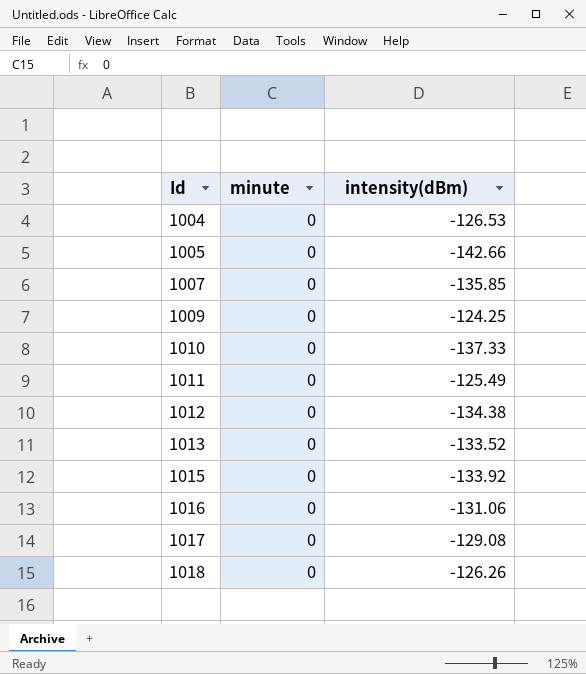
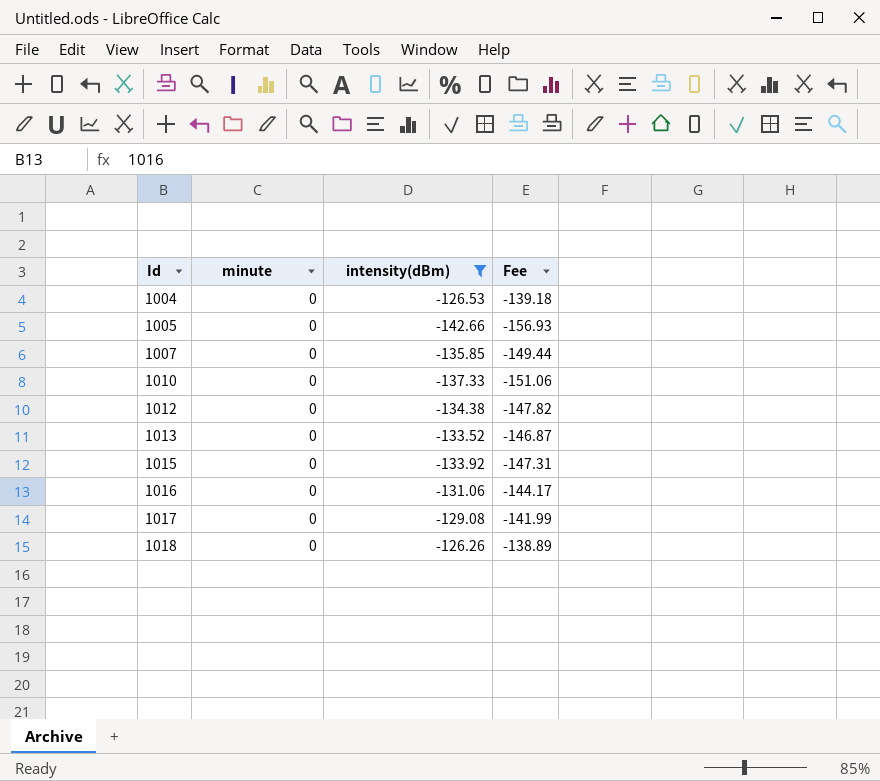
filter: none -> intensity(dBm) <= -126.26
column Fee | formula: none -> [intensity(dBm)] * 1.1

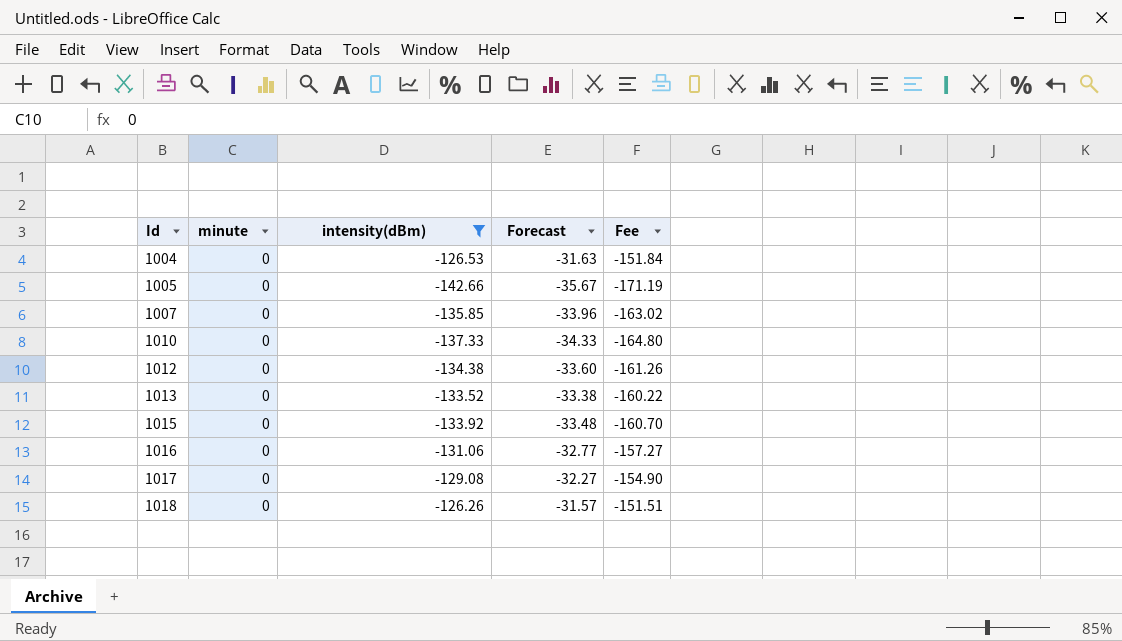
column Forecast | formula: none -> [intensity(dBm)] * 0.25
column Fee | formula: [intensity(dBm)] * 1.1 -> [intensity(dBm)] * 1.2

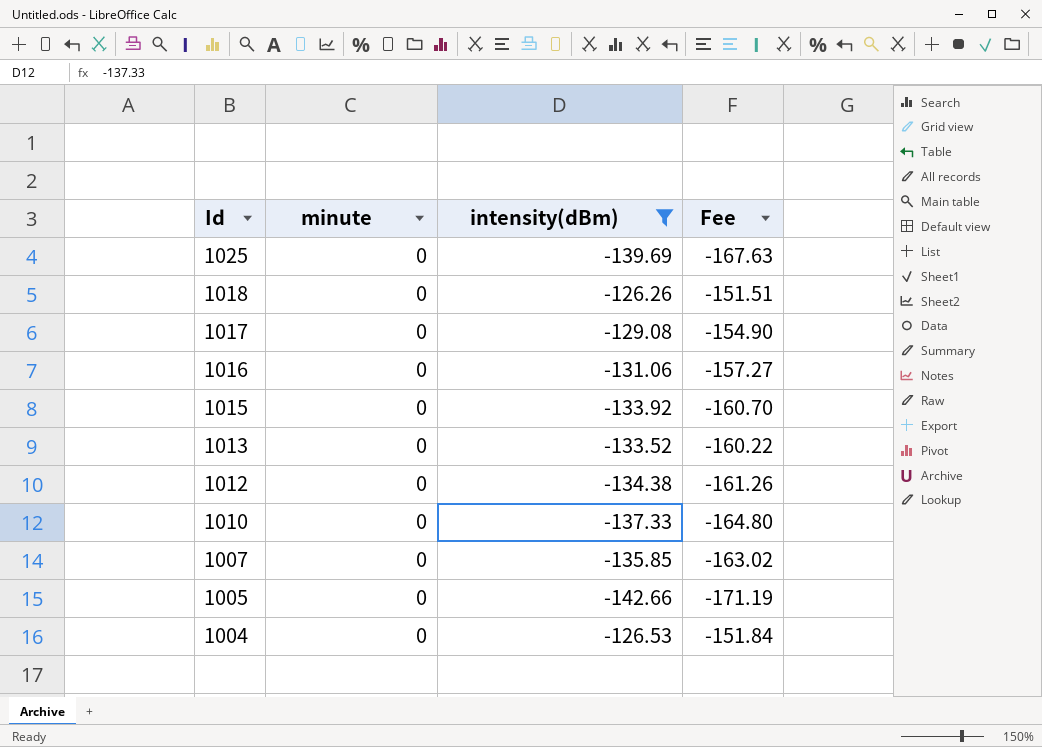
row order: Id ascending -> Id descending
column Forecast | formula: [intensity(dBm)] * 0.25 -> none
row 1025: none -> 0 | -139.69 | -167.63

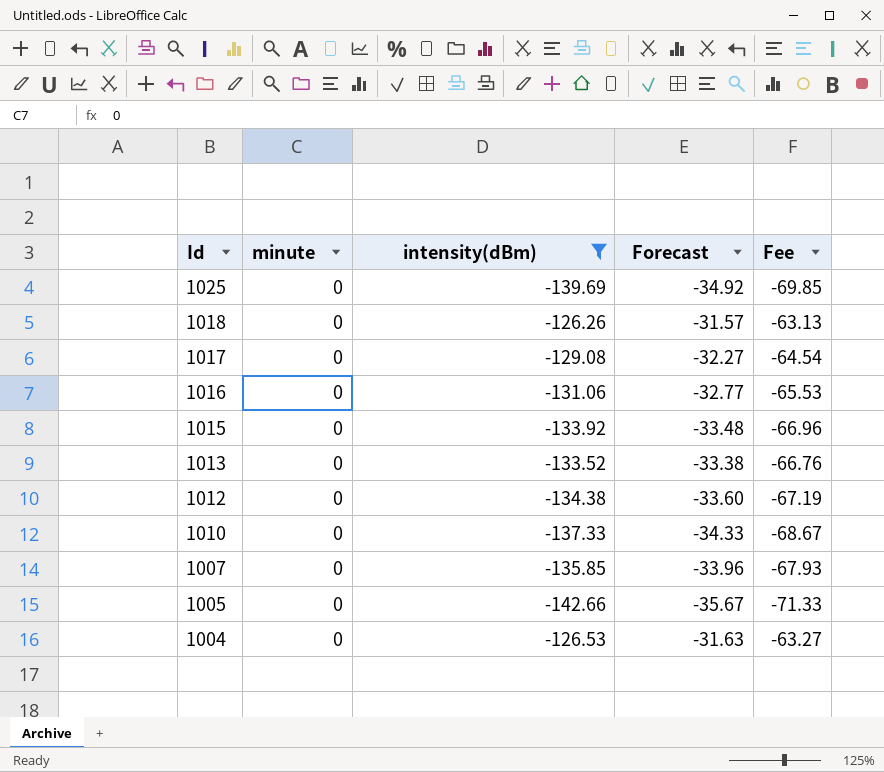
column Forecast | formula: none -> [intensity(dBm)] * 0.25
column Fee | formula: [intensity(dBm)] * 1.2 -> [intensity(dBm)] * 0.5

